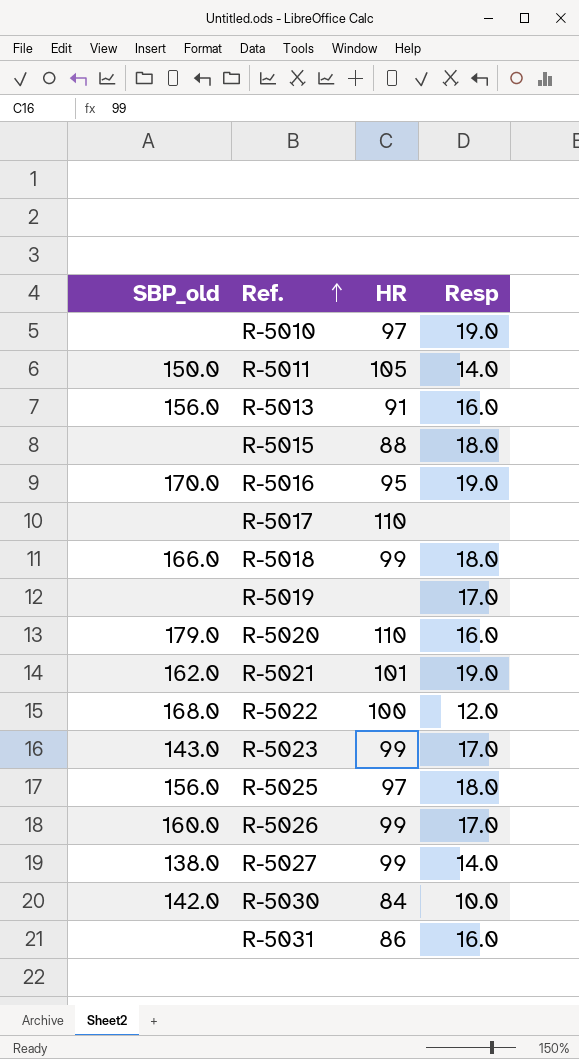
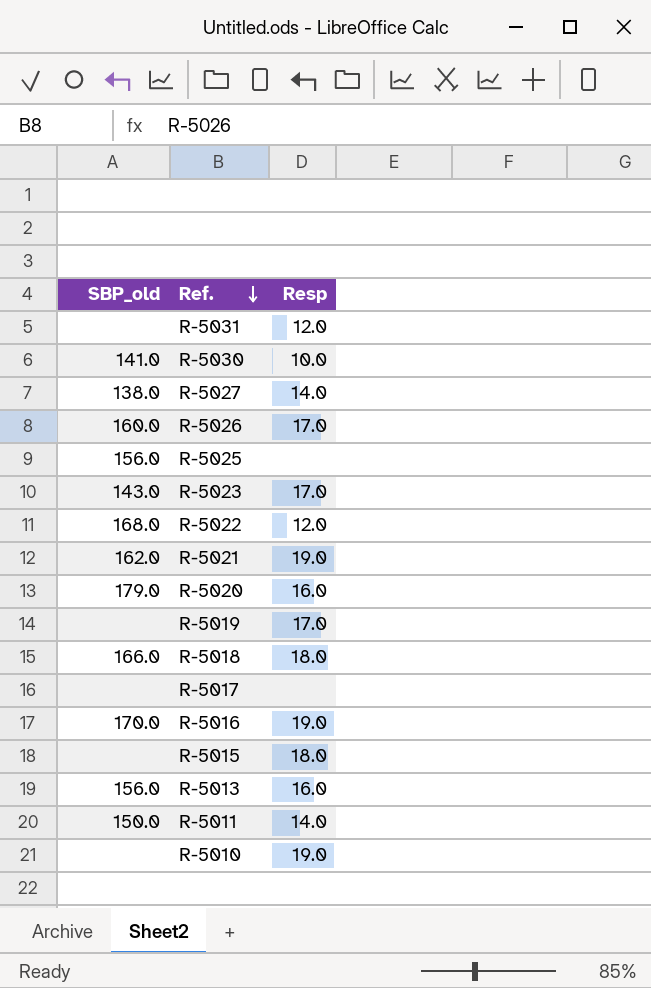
row order: Ref. ascending -> Ref. descending
column HR | position: 3 -> none
R-5031 | Resp: 16.0 -> 12.0
R-5030 | SBP_old: 142.0 -> 141.0
R-5025 | Resp: 18.0 -> none

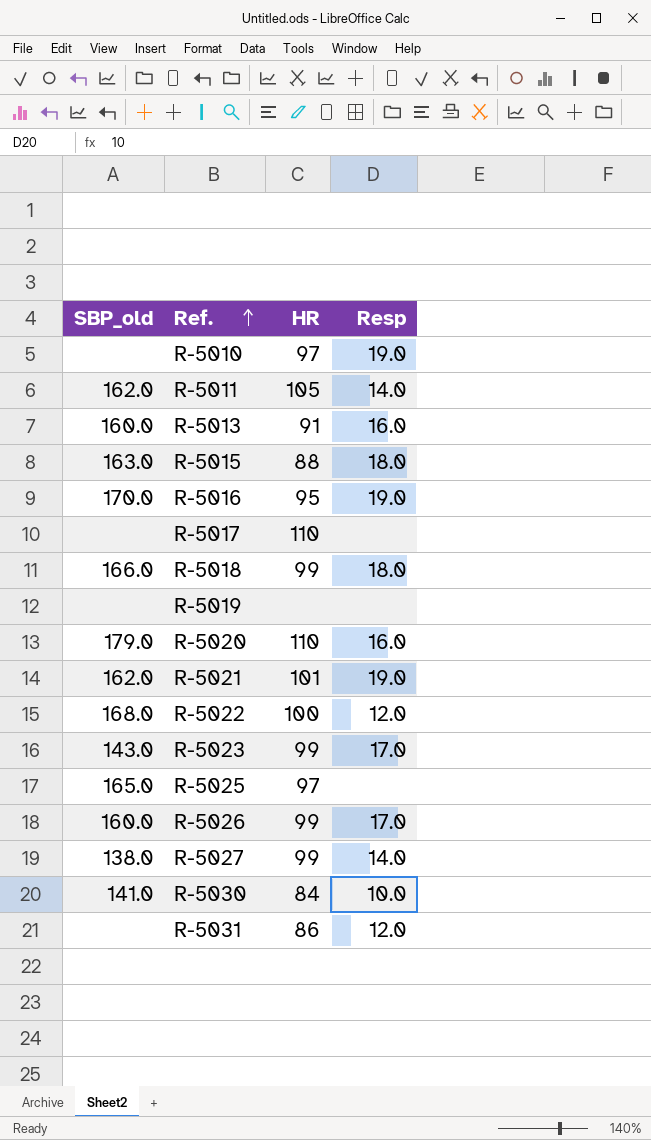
row order: Ref. descending -> Ref. ascending
column HR | position: none -> 3
R-5011 | SBP_old: 150.0 -> 162.0
R-5013 | SBP_old: 156.0 -> 160.0
R-5015 | SBP_old: none -> 163.0
R-5019 | Resp: 17.0 -> none
R-5025 | SBP_old: 156.0 -> 165.0

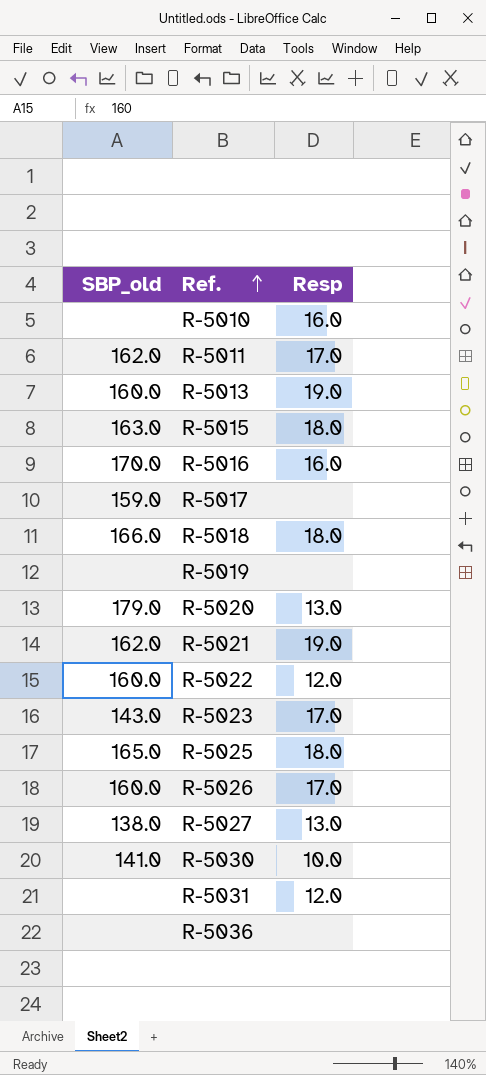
column HR | position: 3 -> none
R-5010 | Resp: 19.0 -> 16.0
R-5011 | Resp: 14.0 -> 17.0
R-5013 | Resp: 16.0 -> 19.0
R-5016 | Resp: 19.0 -> 16.0
R-5017 | SBP_old: none -> 159.0
R-5020 | Resp: 16.0 -> 13.0
R-5022 | SBP_old: 168.0 -> 160.0
R-5025 | Resp: none -> 18.0
R-5027 | Resp: 14.0 -> 13.0
row R-5036: none -> none | none

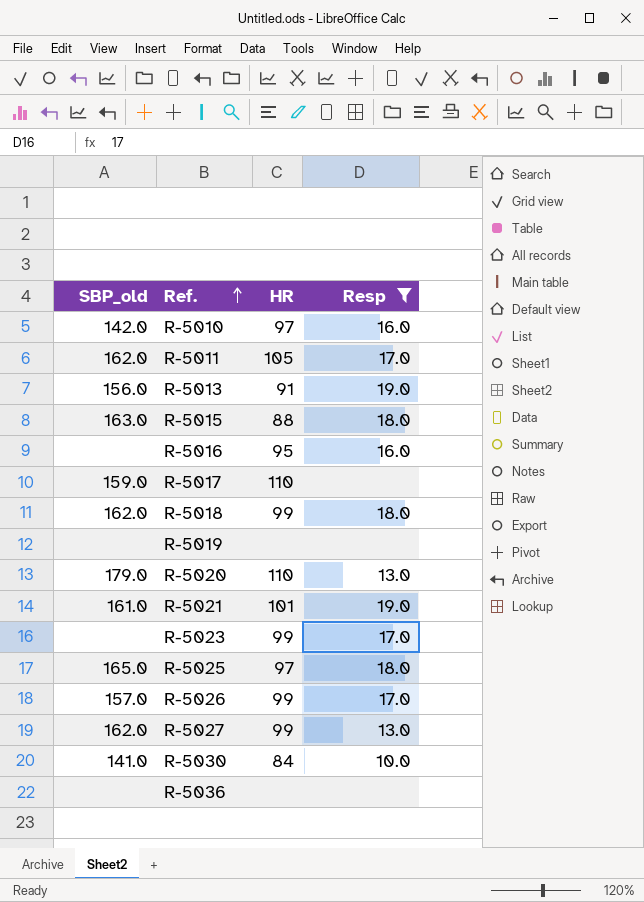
filter: none -> Resp != 12.0
column HR | position: none -> 3
R-5010 | SBP_old: none -> 142.0
R-5013 | SBP_old: 160.0 -> 156.0
R-5016 | SBP_old: 170.0 -> none
R-5018 | SBP_old: 166.0 -> 162.0
R-5021 | SBP_old: 162.0 -> 161.0
R-5023 | SBP_old: 143.0 -> none
R-5026 | SBP_old: 160.0 -> 157.0
R-5027 | SBP_old: 138.0 -> 162.0

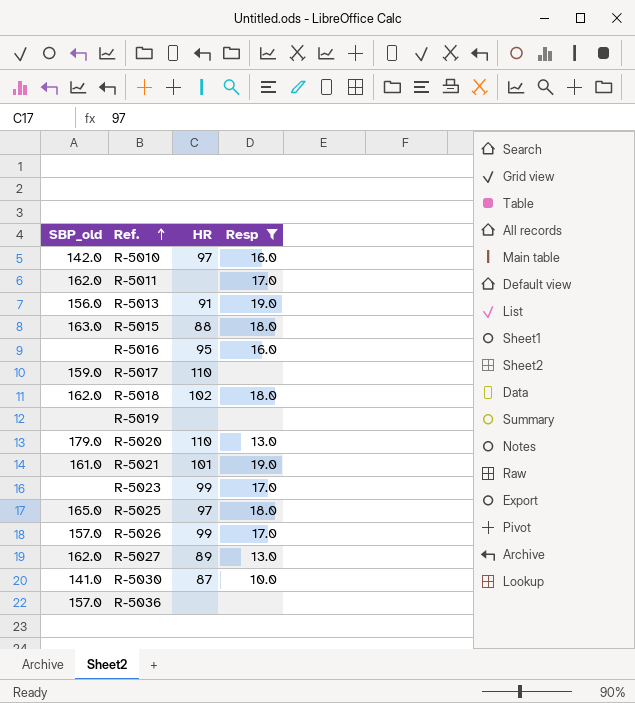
R-5011 | HR: 105 -> none
R-5018 | HR: 99 -> 102
R-5027 | HR: 99 -> 89
R-5030 | HR: 84 -> 87
R-5036 | SBP_old: none -> 157.0

